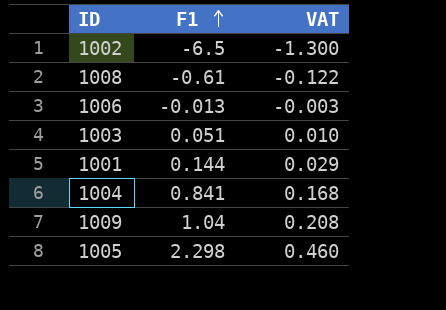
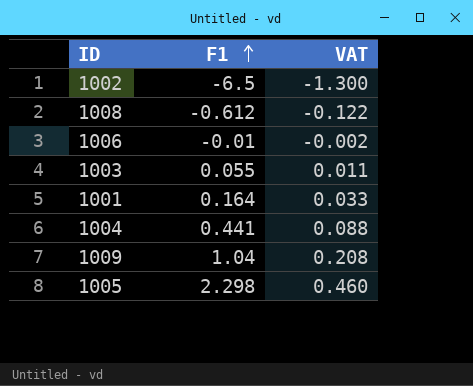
1008 | F1: -0.61 -> -0.612
1006 | F1: -0.013 -> -0.01
1006 | VAT: -0.003 -> -0.002
1003 | F1: 0.051 -> 0.055
1003 | VAT: 0.010 -> 0.011
1001 | F1: 0.144 -> 0.164
1001 | VAT: 0.029 -> 0.033
1004 | F1: 0.841 -> 0.441
1004 | VAT: 0.168 -> 0.088

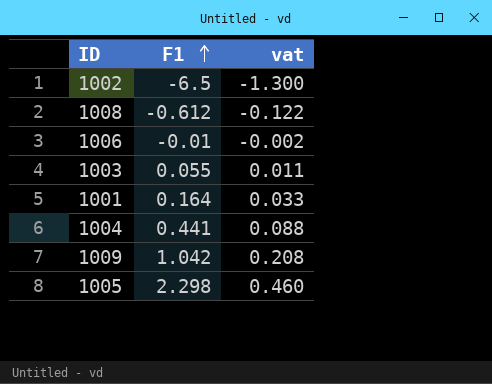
column name: VAT -> vat
1009 | F1: 1.04 -> 1.042

